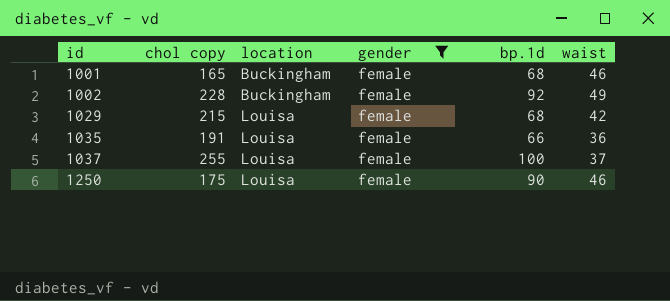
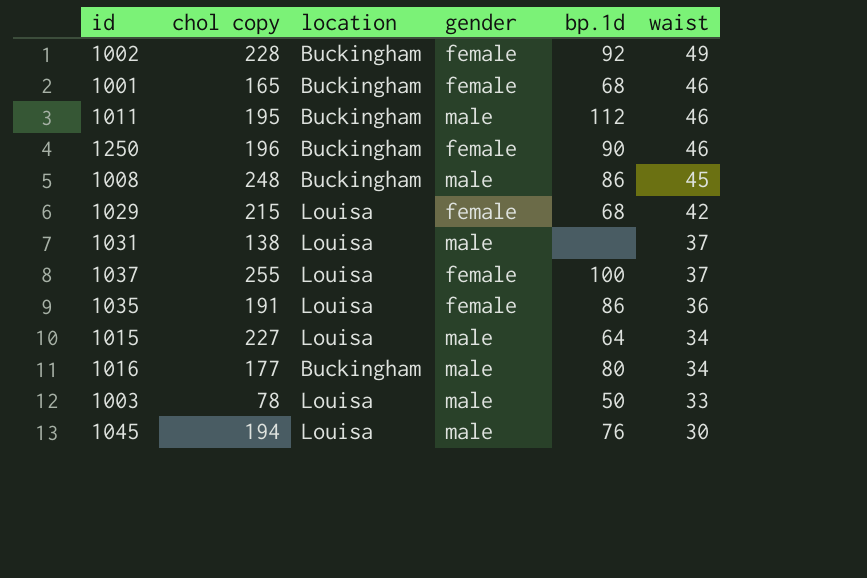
filter: gender = female -> none
row order: id ascending -> waist descending
1250 | chol copy: 175 -> 196
1250 | location: Louisa -> Buckingham
1035 | bp.1d: 66 -> 86

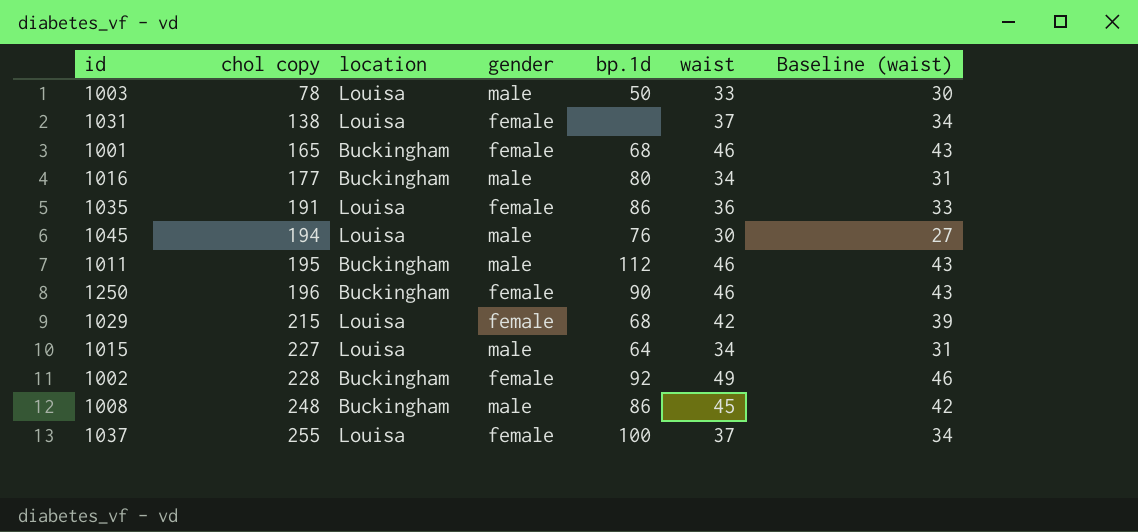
row order: waist descending -> chol copy ascending
column Baseline (waist) | formula: none -> [waist] - 3
1031 | gender: male -> female

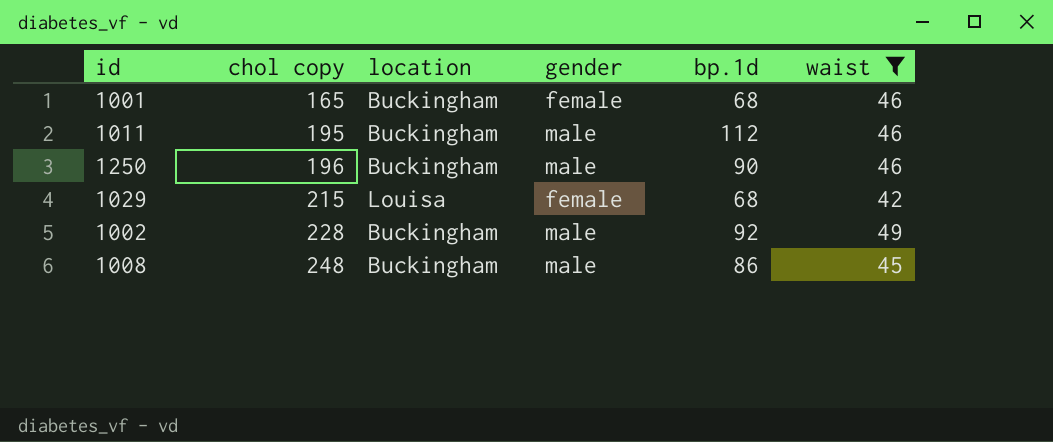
filter: none -> waist >= 42
column Baseline (waist) | formula: [waist] - 3 -> none
1250 | gender: female -> male
1002 | gender: female -> male

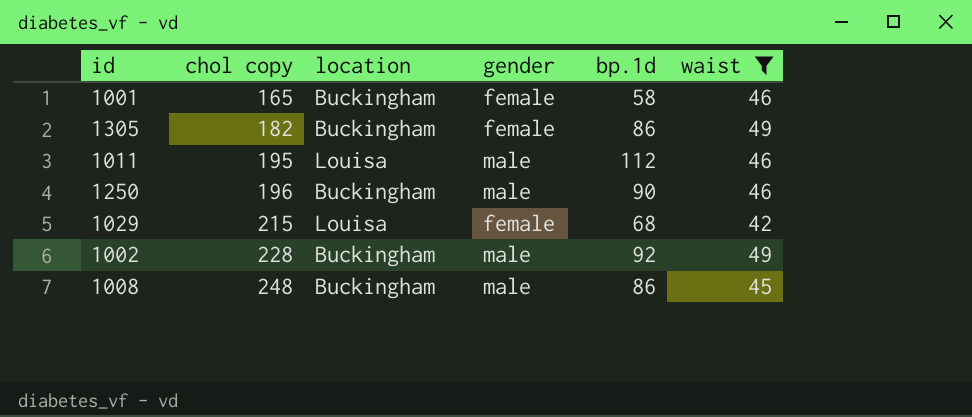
1001 | bp.1d: 68 -> 58
row 1305: none -> 182 | Buckingham | female | 86 | 49
1011 | location: Buckingham -> Louisa

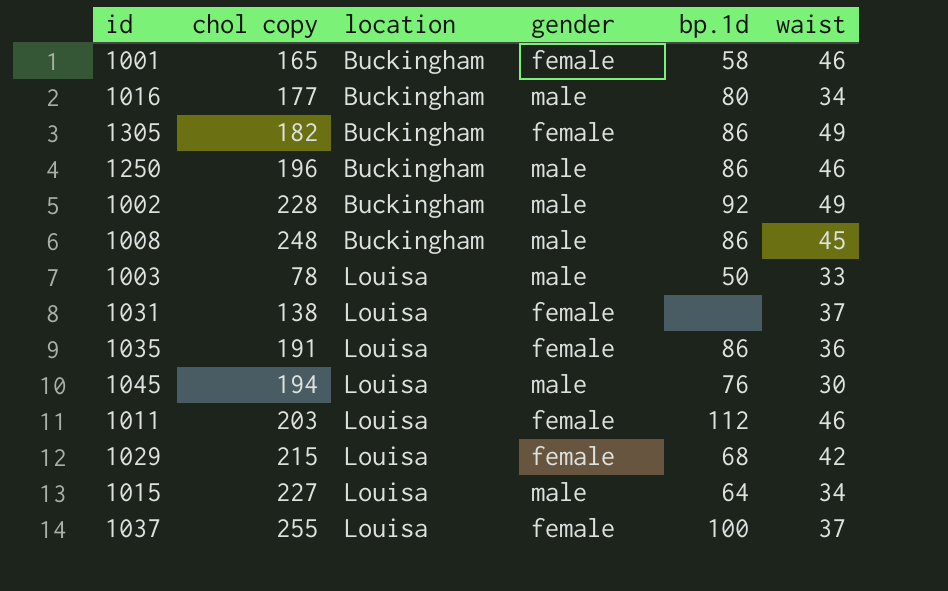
filter: waist >= 42 -> none
row order: chol copy ascending -> location ascending
1250 | bp.1d: 90 -> 86
1011 | chol copy: 195 -> 203
1011 | gender: male -> female

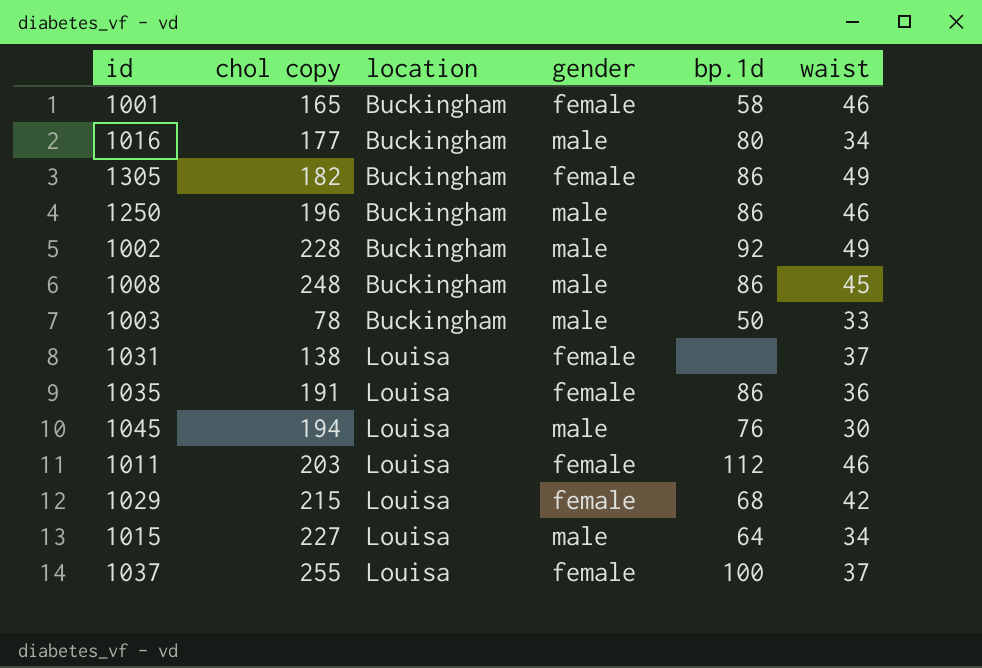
1003 | location: Louisa -> Buckingham

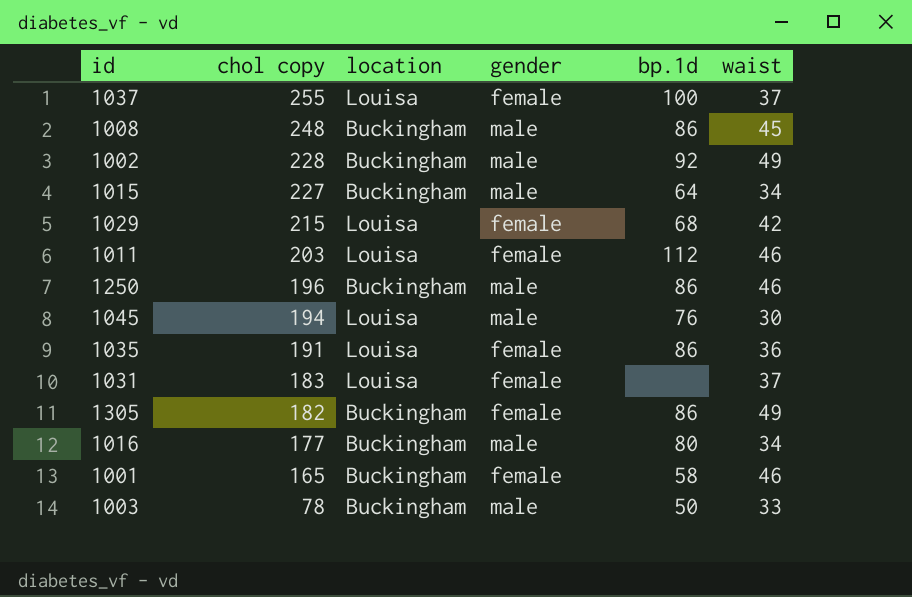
row order: location ascending -> chol copy descending
1015 | location: Louisa -> Buckingham
1031 | chol copy: 138 -> 183

